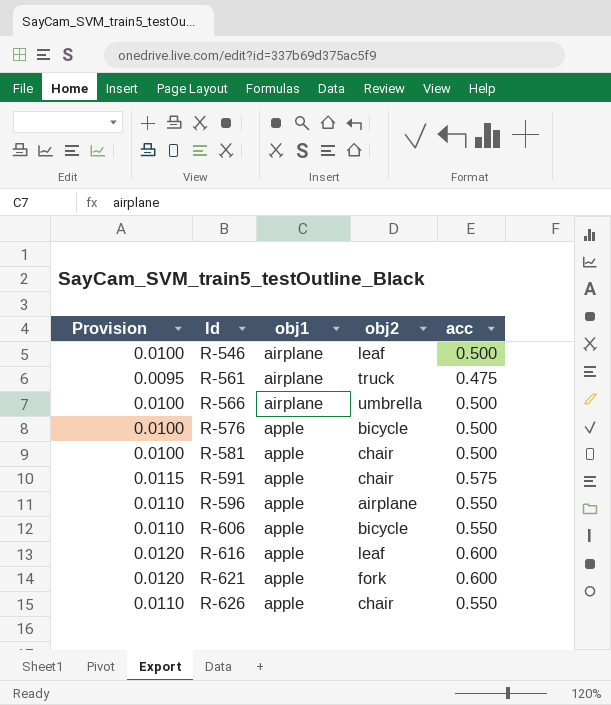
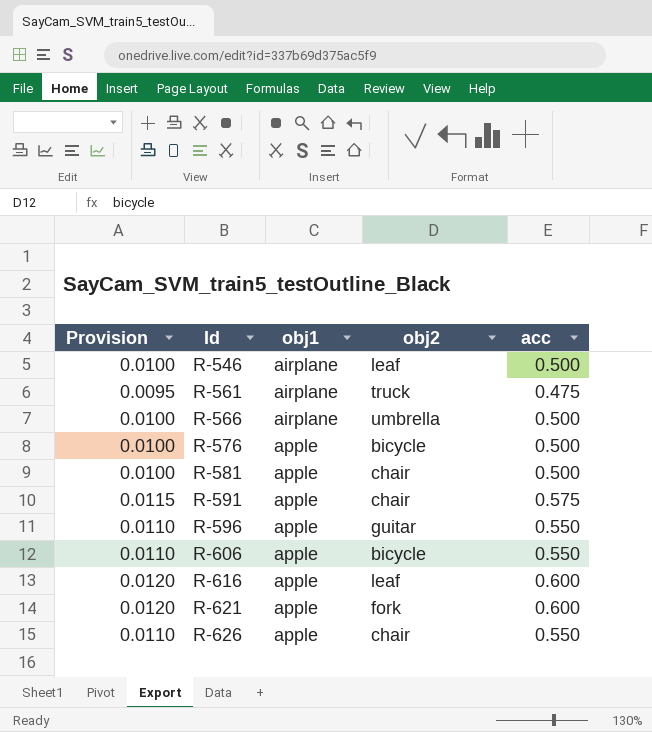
R-596 | obj2: airplane -> guitar

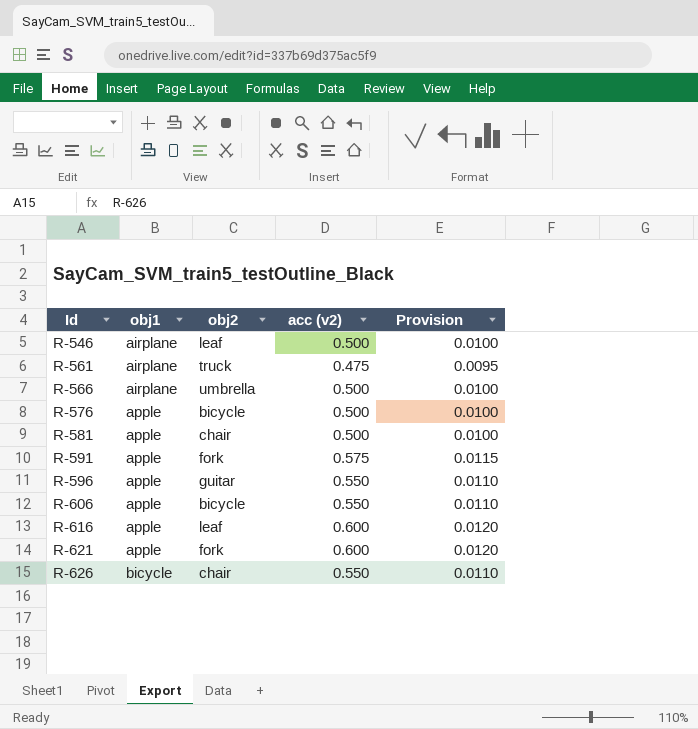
column name: acc -> acc (v2)
column Provision | position: 1 -> 5
R-591 | obj2: chair -> fork
R-626 | obj1: apple -> bicycle

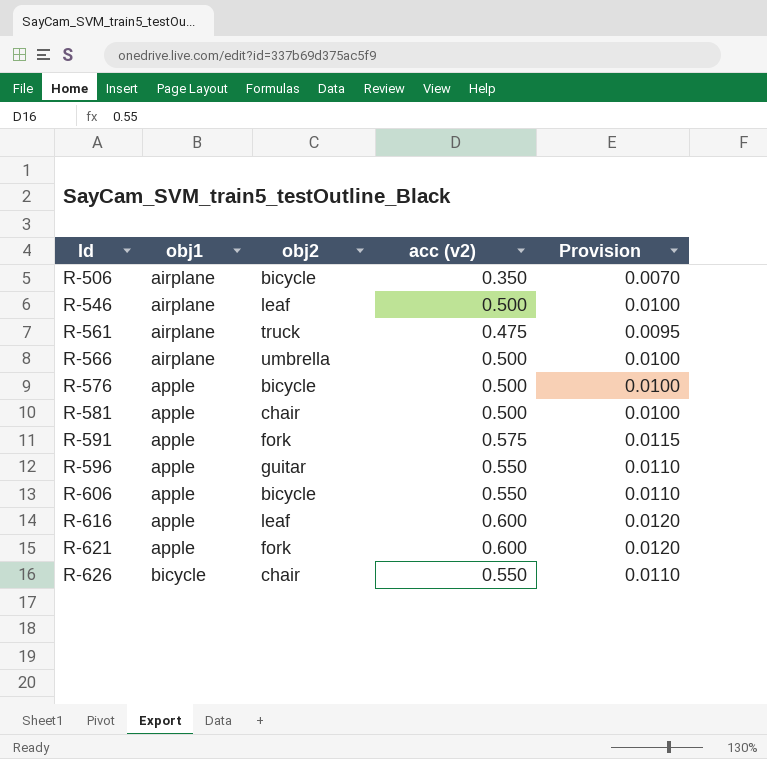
row R-506: none -> airplane | bicycle | 0.350 | 0.0070

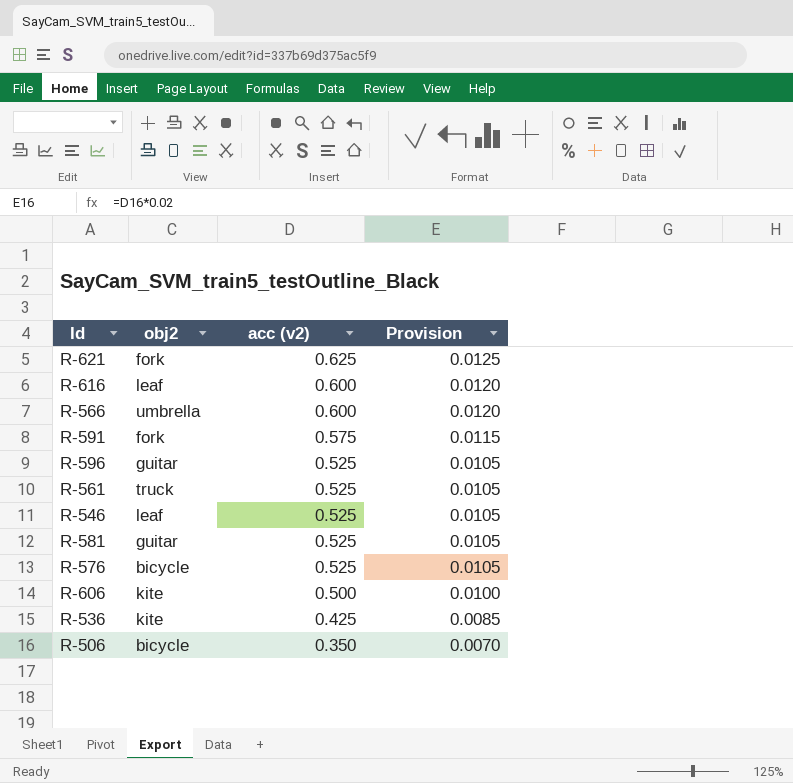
row order: Id ascending -> acc (v2) descending
column obj1 | position: 2 -> none
row R-626: bicycle | chair | 0.550 | 0.0110 -> none
R-621 | acc (v2): 0.600 -> 0.625
R-621 | Provision: 0.0120 -> 0.0125
R-566 | acc (v2): 0.500 -> 0.600
R-566 | Provision: 0.0100 -> 0.0120
R-596 | acc (v2): 0.550 -> 0.525
R-596 | Provision: 0.0110 -> 0.0105
R-561 | acc (v2): 0.475 -> 0.525
R-561 | Provision: 0.0095 -> 0.0105
R-546 | acc (v2): 0.500 -> 0.525
R-546 | Provision: 0.0100 -> 0.0105
R-581 | obj2: chair -> guitar
R-581 | acc (v2): 0.500 -> 0.525
R-581 | Provision: 0.0100 -> 0.0105
R-576 | acc (v2): 0.500 -> 0.525
R-576 | Provision: 0.0100 -> 0.0105
R-606 | obj2: bicycle -> kite
R-606 | acc (v2): 0.550 -> 0.500
R-606 | Provision: 0.0110 -> 0.0100
row R-536: none -> kite | 0.425 | 0.0085

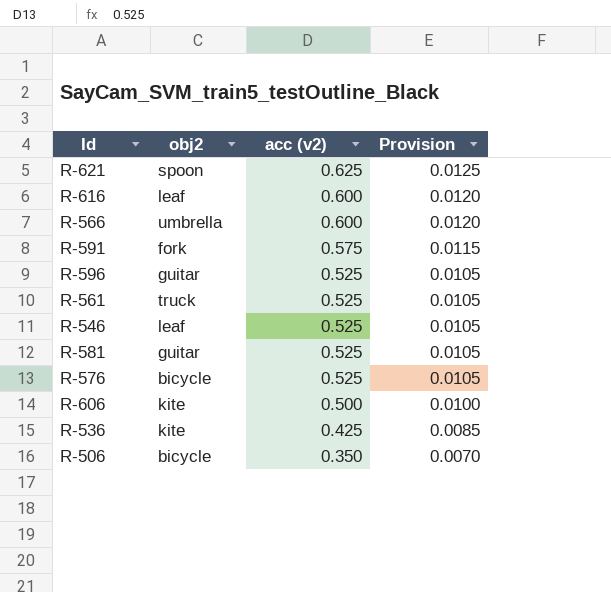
R-621 | obj2: fork -> spoon

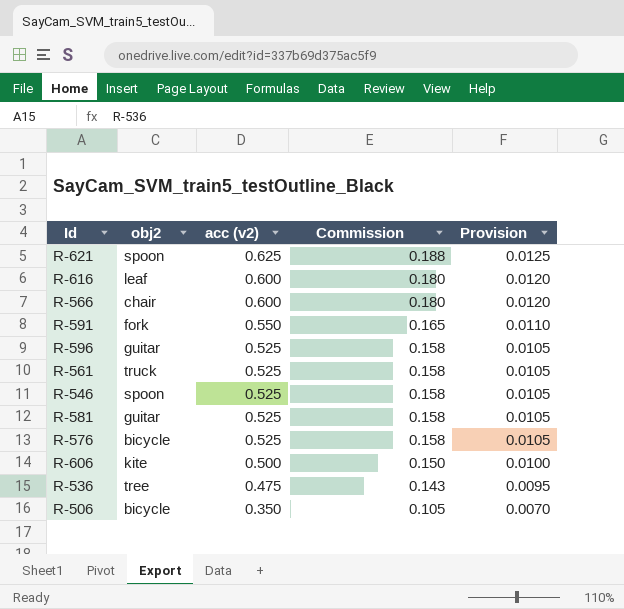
column Commission | formula: none -> [acc (v2)] * 0.3
R-566 | obj2: umbrella -> chair
R-591 | acc (v2): 0.575 -> 0.550
R-591 | Provision: 0.0115 -> 0.0110
R-546 | obj2: leaf -> spoon
R-536 | obj2: kite -> tree
R-536 | acc (v2): 0.425 -> 0.475
R-536 | Provision: 0.0085 -> 0.0095

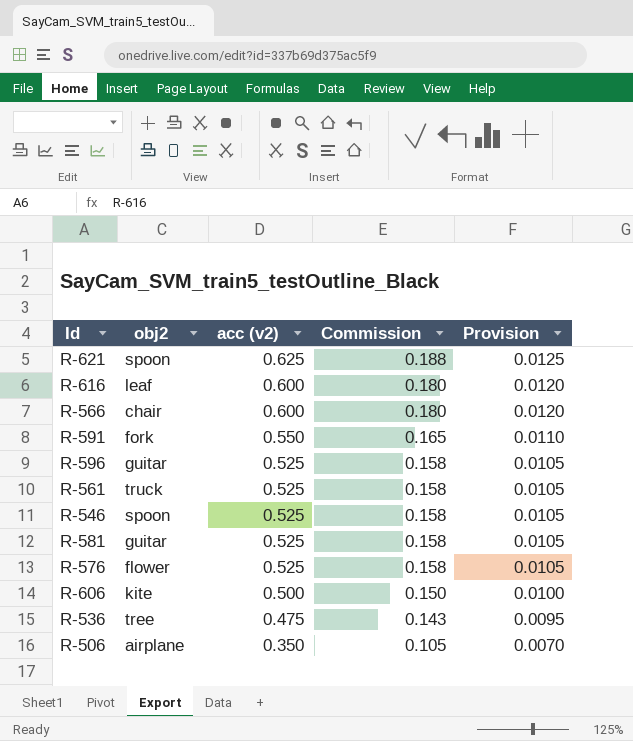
R-576 | obj2: bicycle -> flower
R-506 | obj2: bicycle -> airplane

